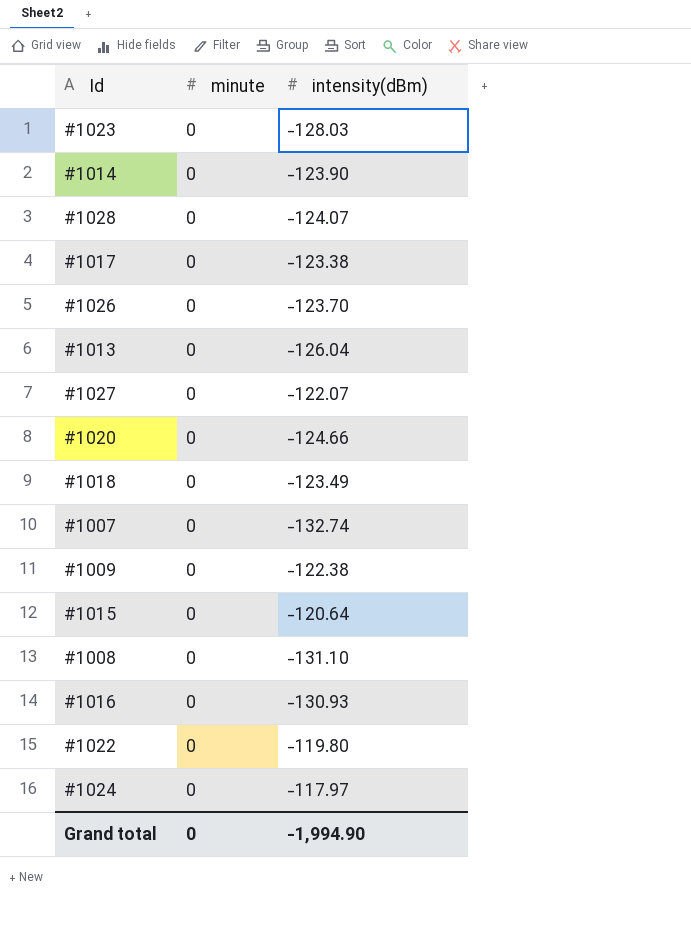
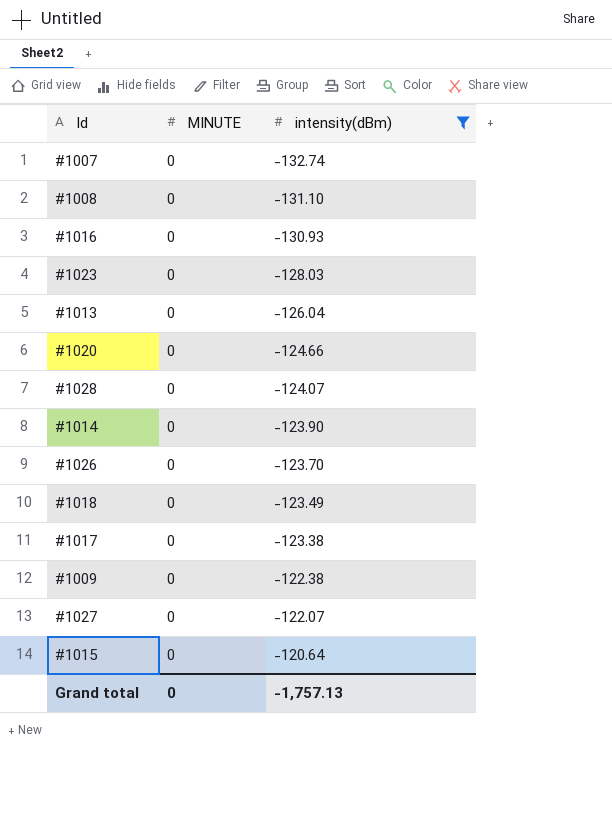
filter: none -> intensity(dBm) <= -120.64
row order: none -> intensity(dBm) ascending
column name: minute -> MINUTE
Grand total | intensity(dBm): -1,994.90 -> -1,757.13

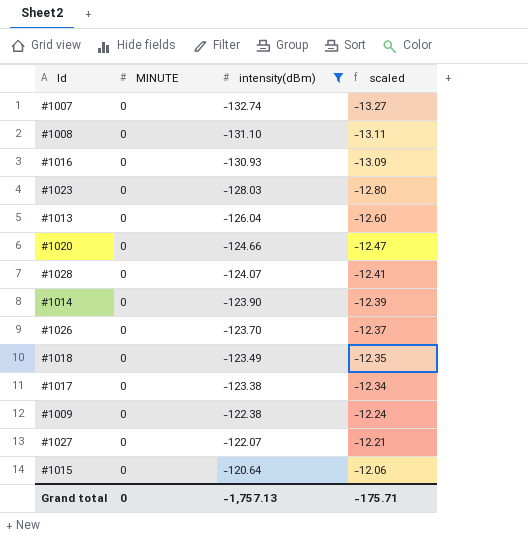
column scaled | formula: none -> [intensity(dBm)] * 0.1

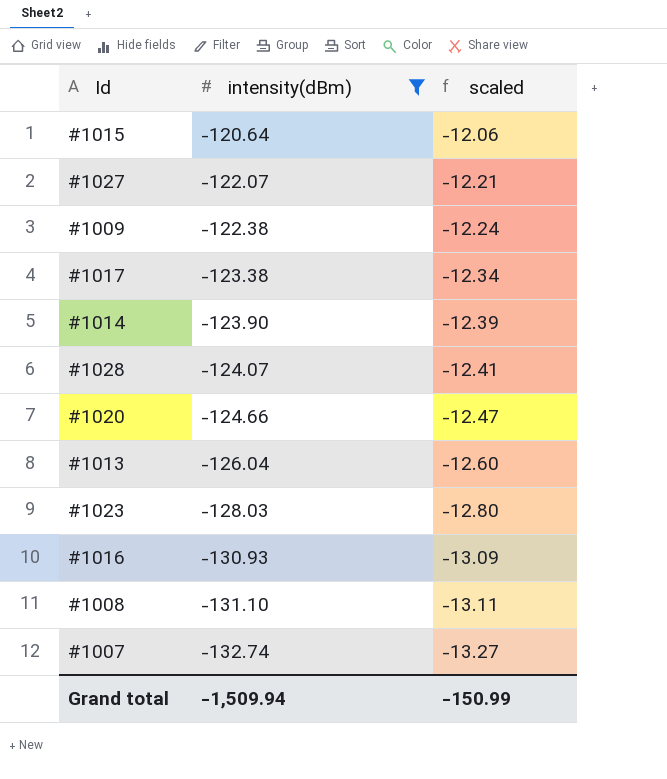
row order: intensity(dBm) ascending -> intensity(dBm) descending
column MINUTE | position: 2 -> none
row #1026: 0 | -123.70 | -12.37 -> none
row #1018: 0 | -123.49 | -12.35 -> none
Grand total | intensity(dBm): -1,757.13 -> -1,509.94
Grand total | scaled: -175.71 -> -150.99

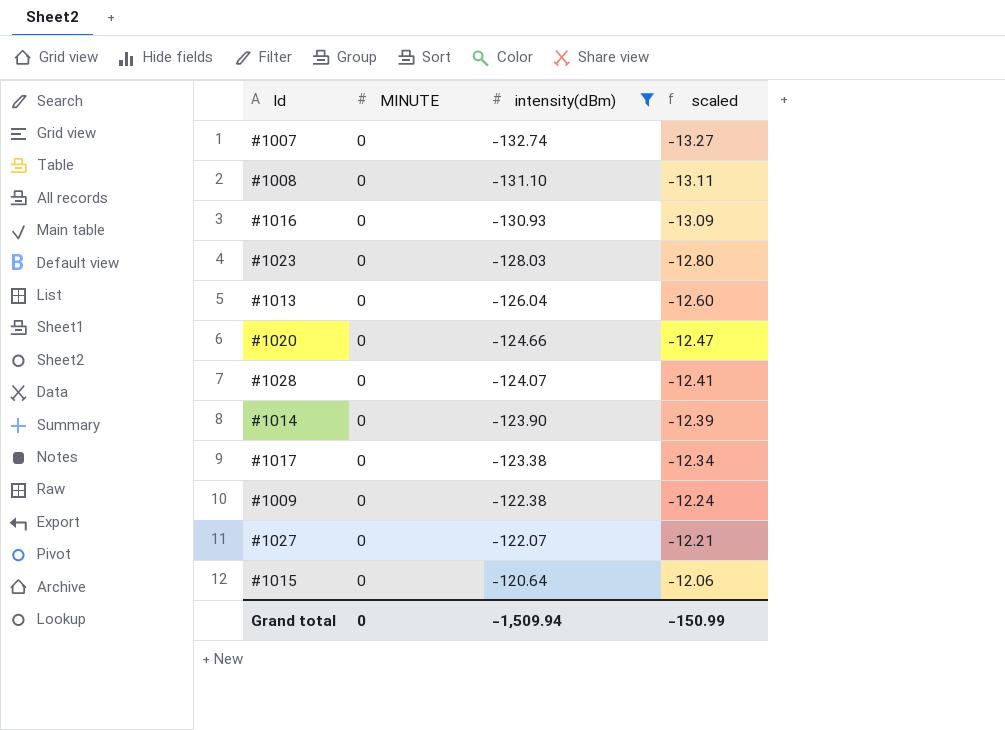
row order: intensity(dBm) descending -> intensity(dBm) ascending
column MINUTE | position: none -> 2

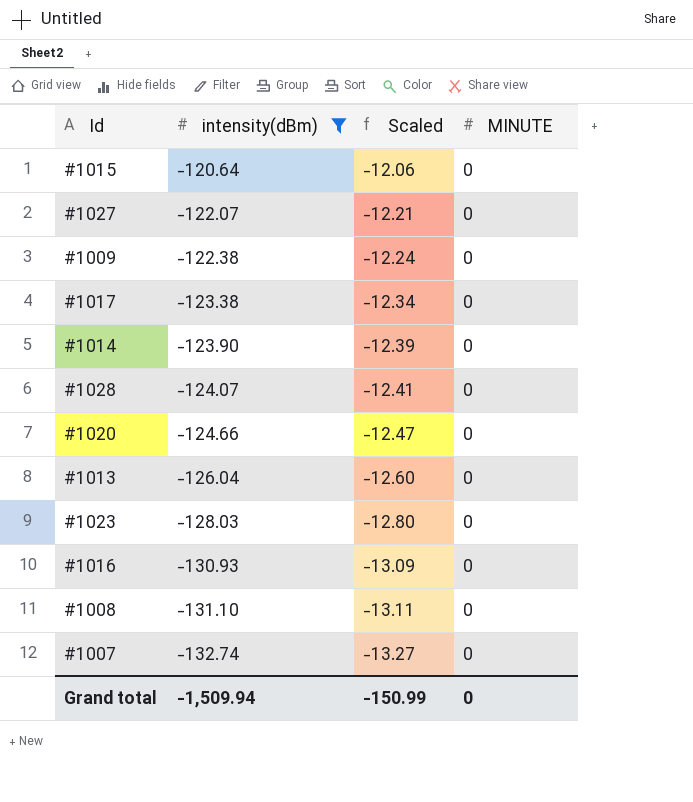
row order: intensity(dBm) ascending -> intensity(dBm) descending
column name: scaled -> Scaled
column MINUTE | position: 2 -> 4

